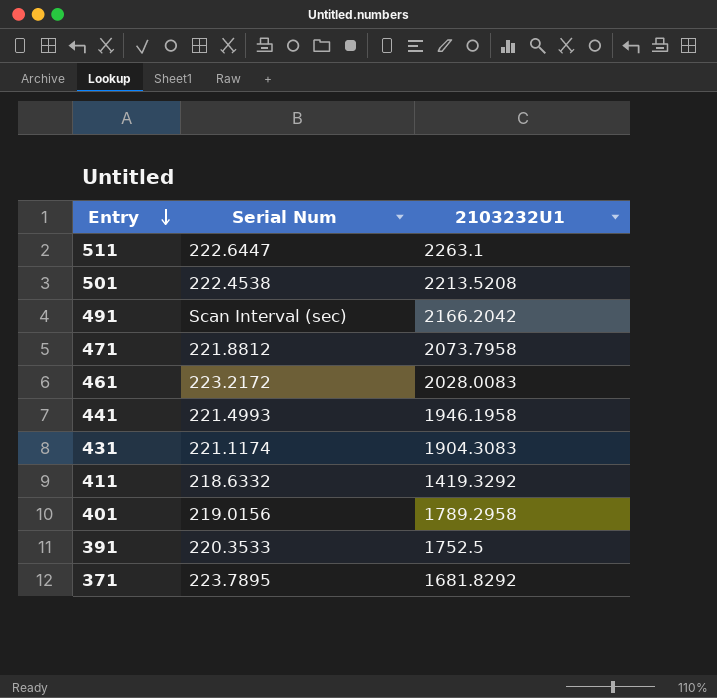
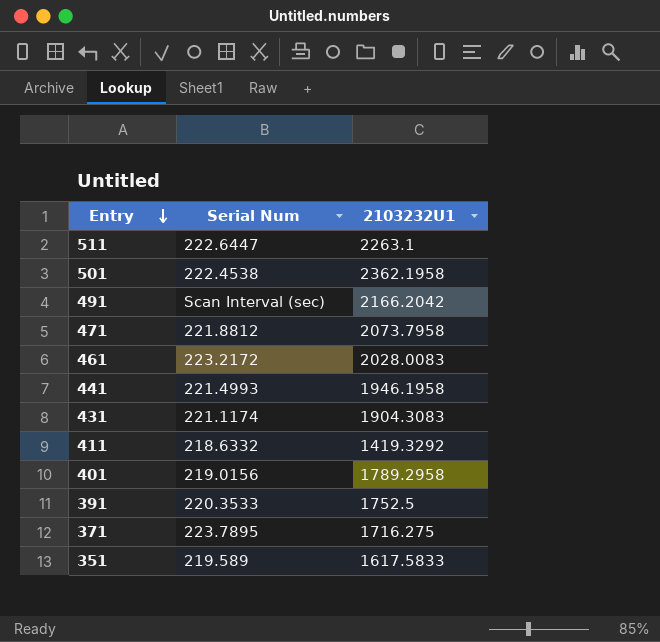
501 | 2103232U1: 2213.5208 -> 2362.1958
371 | 2103232U1: 1681.8292 -> 1716.275
row 351: none -> 219.589 | 1617.5833

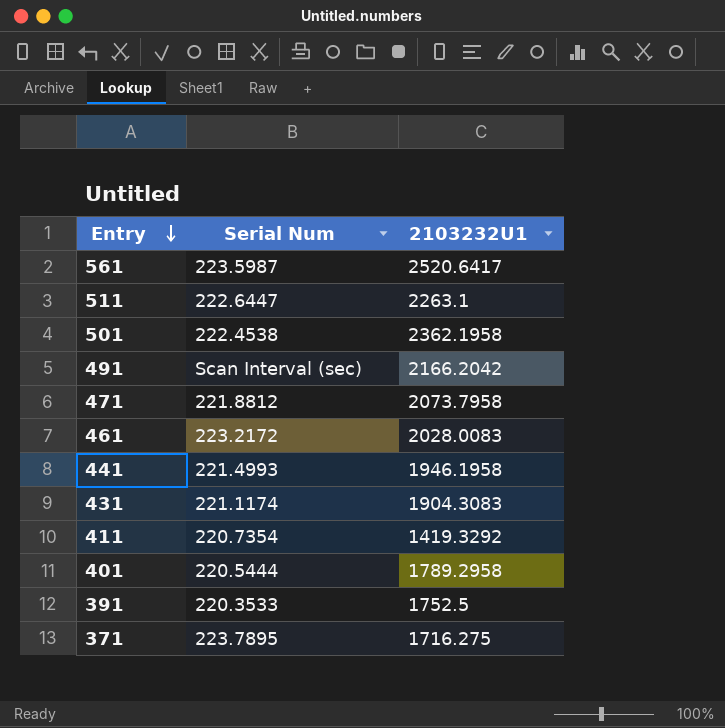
row 351: 219.589 | 1617.5833 -> none
row 561: none -> 223.5987 | 2520.6417
411 | Serial Num: 218.6332 -> 220.7354
401 | Serial Num: 219.0156 -> 220.5444

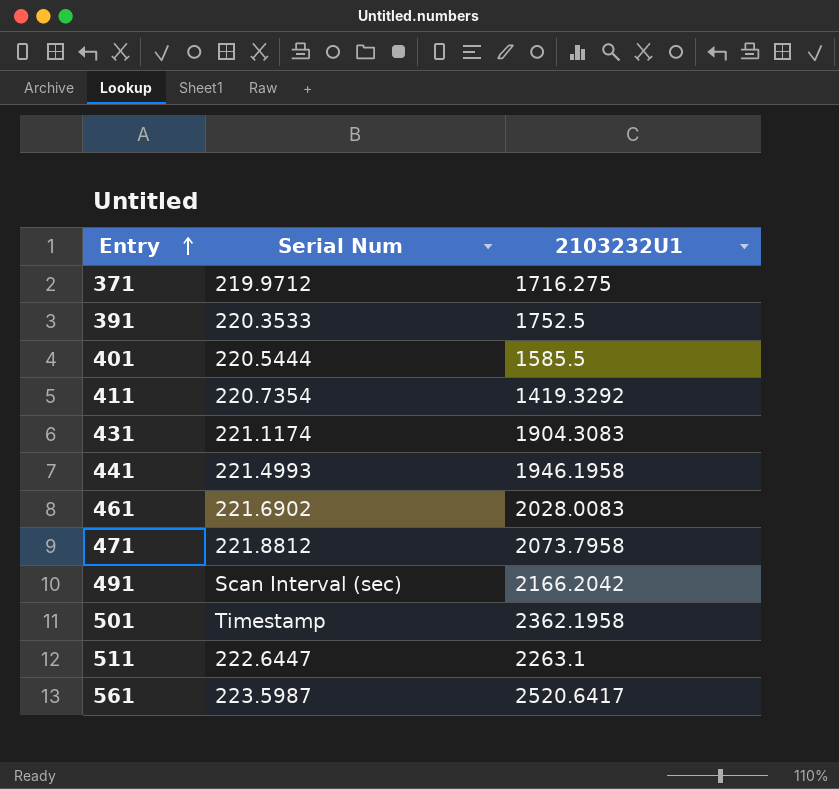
row order: Entry descending -> Entry ascending
371 | Serial Num: 223.7895 -> 219.9712
401 | 2103232U1: 1789.2958 -> 1585.5
461 | Serial Num: 223.2172 -> 221.6902
501 | Serial Num: 222.4538 -> Timestamp

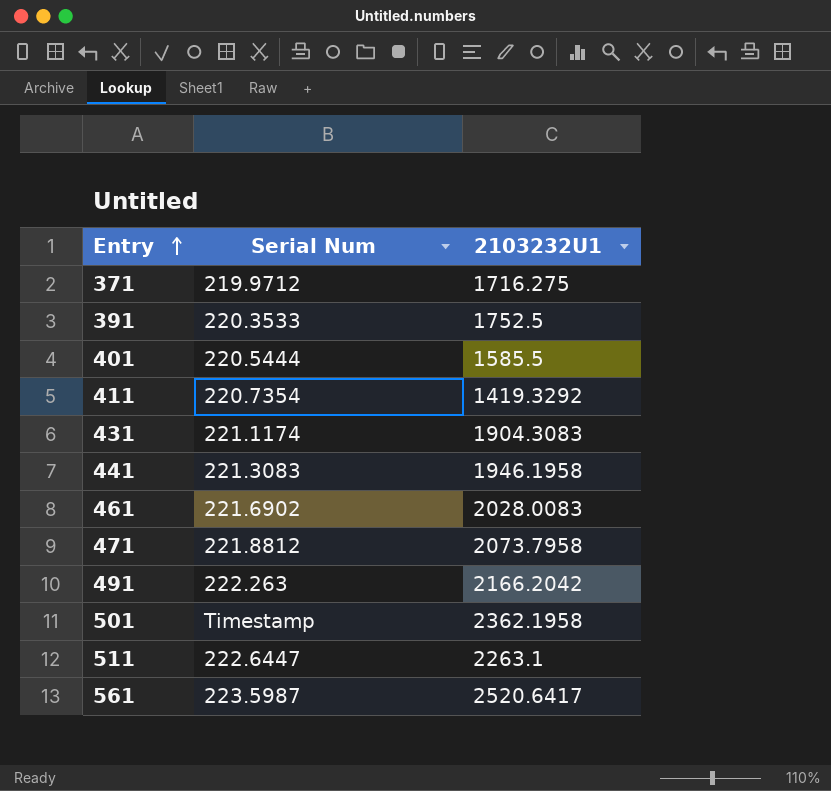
441 | Serial Num: 221.4993 -> 221.3083
491 | Serial Num: Scan Interval (sec) -> 222.263

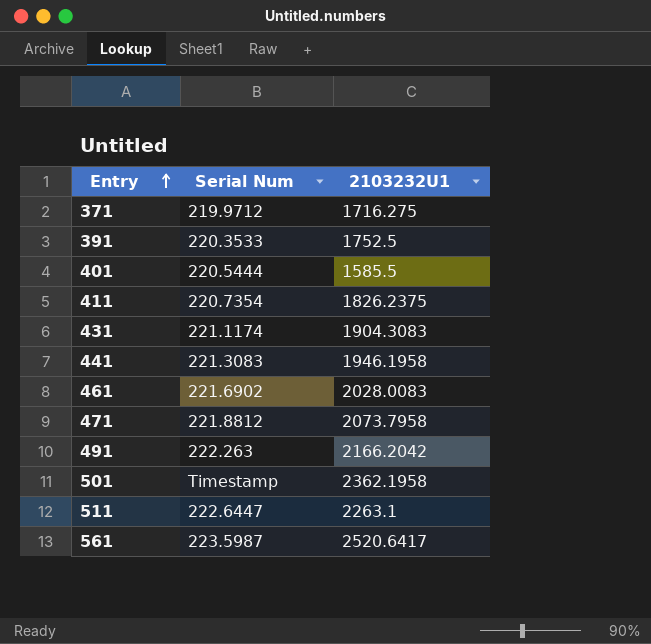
411 | 2103232U1: 1419.3292 -> 1826.2375

